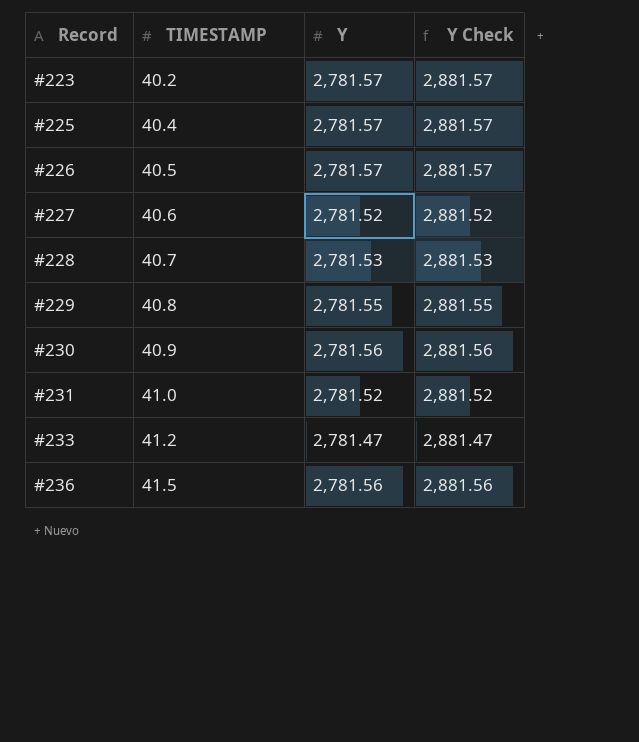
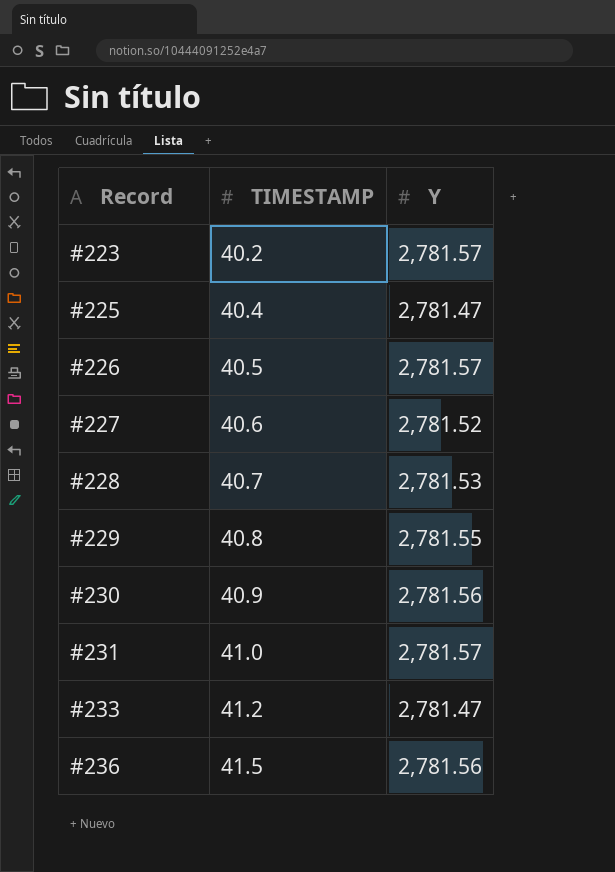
column Y Check | formula: [Y] + 100 -> none
#225 | Y: 2,781.57 -> 2,781.47
#231 | Y: 2,781.52 -> 2,781.57

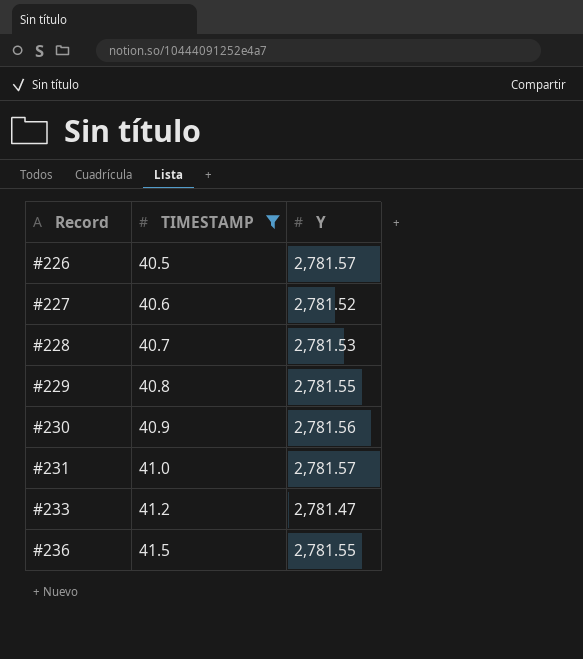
filter: none -> TIMESTAMP >= 40.5
#236 | Y: 2,781.56 -> 2,781.55

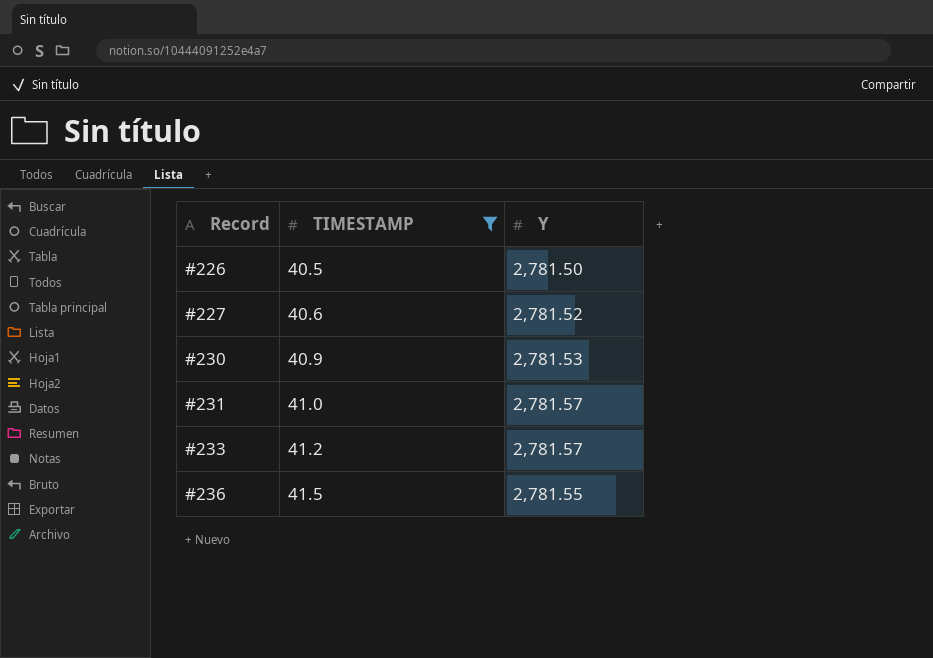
row #228: 40.7 | 2,781.53 -> none
row #229: 40.8 | 2,781.55 -> none
#226 | Y: 2,781.57 -> 2,781.50
#230 | Y: 2,781.56 -> 2,781.53
#233 | Y: 2,781.47 -> 2,781.57

